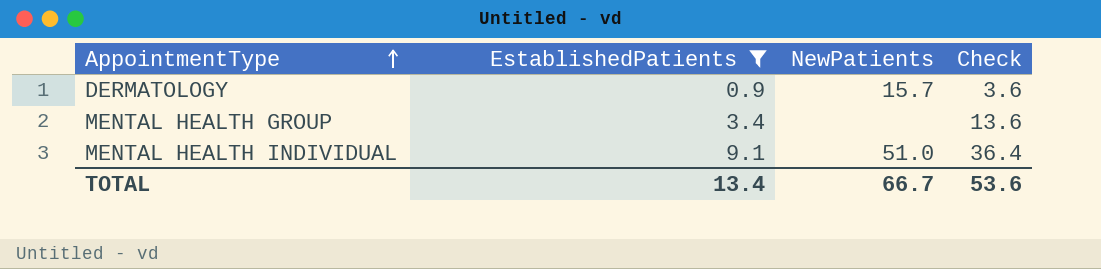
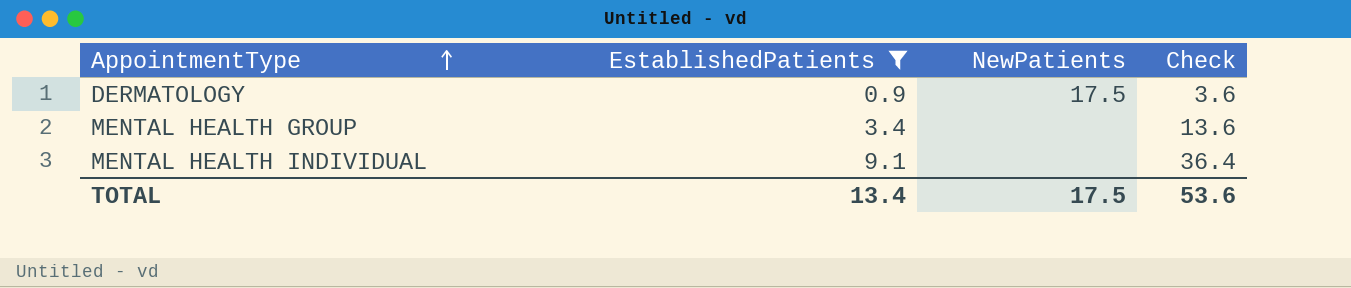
DERMATOLOGY | NewPatients: 15.7 -> 17.5
MENTAL HEALTH INDIVIDUAL | NewPatients: 51.0 -> none
TOTAL | NewPatients: 66.7 -> 17.5

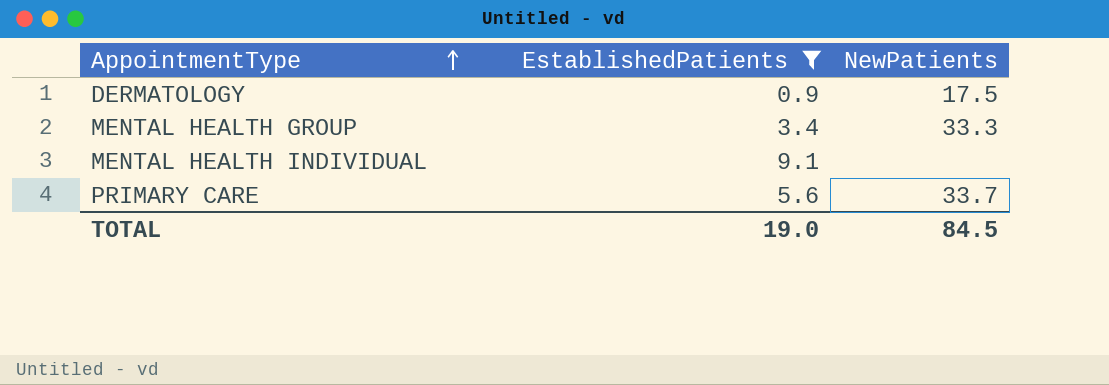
column Check | formula: [EstablishedPatients] * 4 -> none
MENTAL HEALTH GROUP | NewPatients: none -> 33.3
row PRIMARY CARE: none -> 5.6 | 33.7
TOTAL | EstablishedPatients: 13.4 -> 19.0
TOTAL | NewPatients: 17.5 -> 84.5

